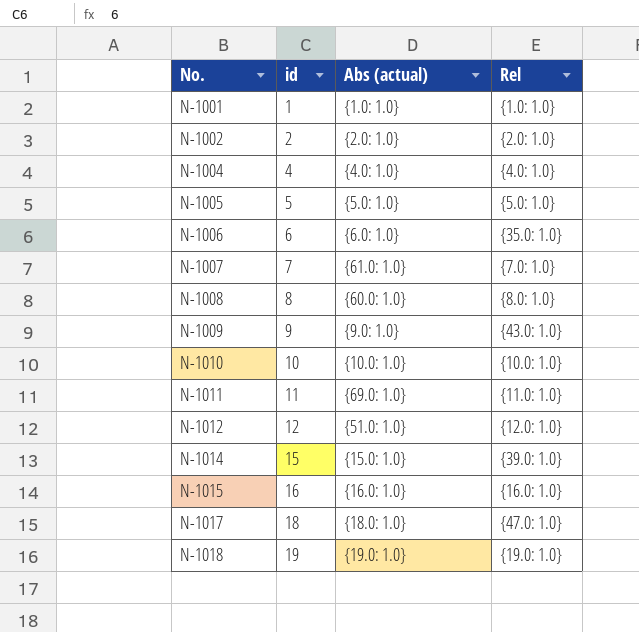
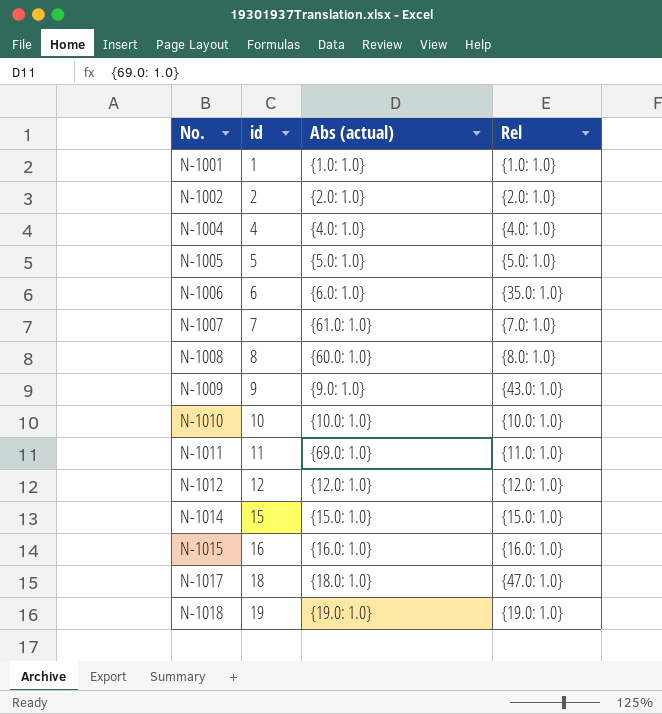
N-1012 | Abs (actual): {51.0: 1.0} -> {12.0: 1.0}
N-1014 | Rel: {39.0: 1.0} -> {15.0: 1.0}

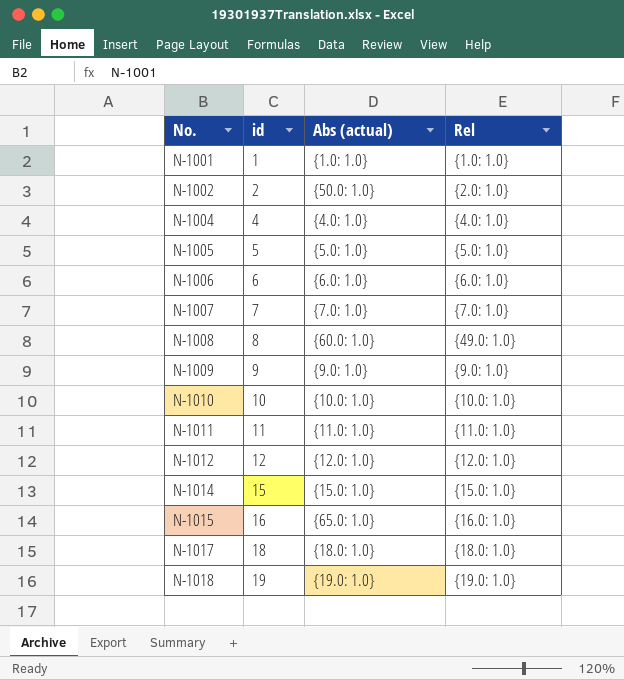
N-1002 | Abs (actual): {2.0: 1.0} -> {50.0: 1.0}
N-1006 | Rel: {35.0: 1.0} -> {6.0: 1.0}
N-1007 | Abs (actual): {61.0: 1.0} -> {7.0: 1.0}
N-1008 | Rel: {8.0: 1.0} -> {49.0: 1.0}
N-1009 | Rel: {43.0: 1.0} -> {9.0: 1.0}
N-1011 | Abs (actual): {69.0: 1.0} -> {11.0: 1.0}
N-1015 | Abs (actual): {16.0: 1.0} -> {65.0: 1.0}
N-1017 | Rel: {47.0: 1.0} -> {18.0: 1.0}

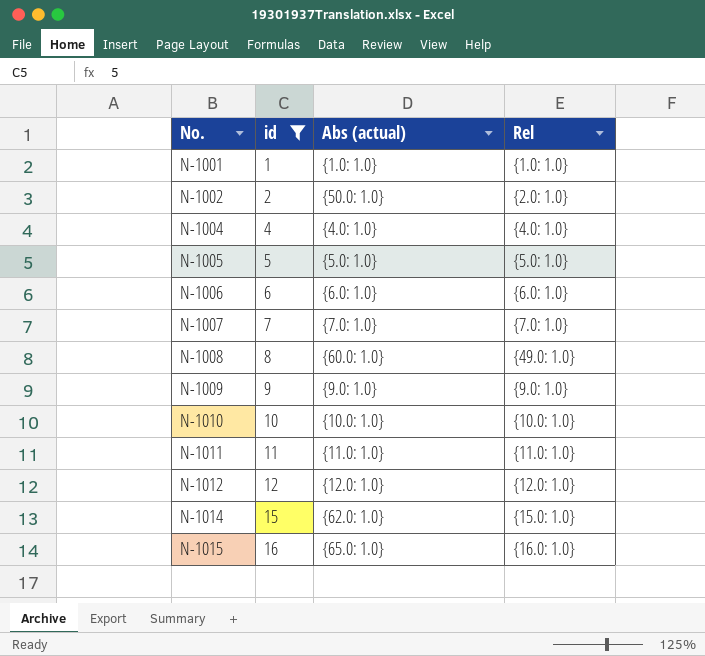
filter: none -> id <= 16
N-1014 | Abs (actual): {15.0: 1.0} -> {62.0: 1.0}

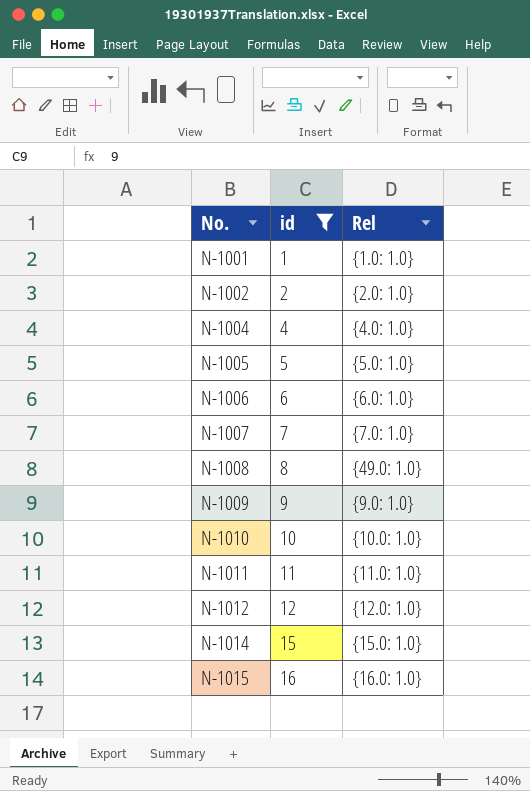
column Abs (actual) | position: 3 -> none

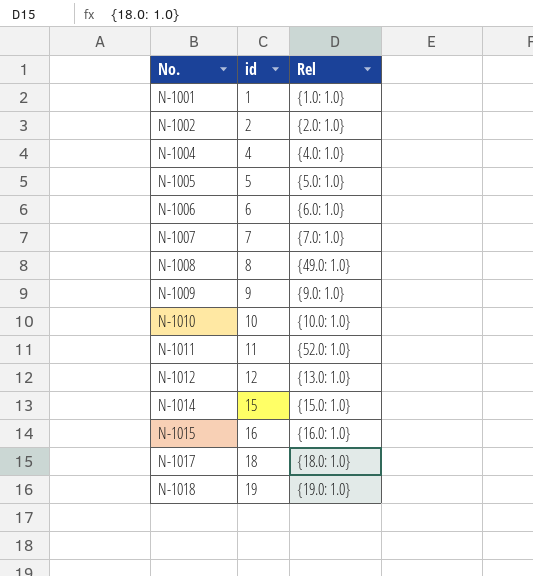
filter: id <= 16 -> none
N-1011 | Rel: {11.0: 1.0} -> {52.0: 1.0}
N-1012 | Rel: {12.0: 1.0} -> {13.0: 1.0}

